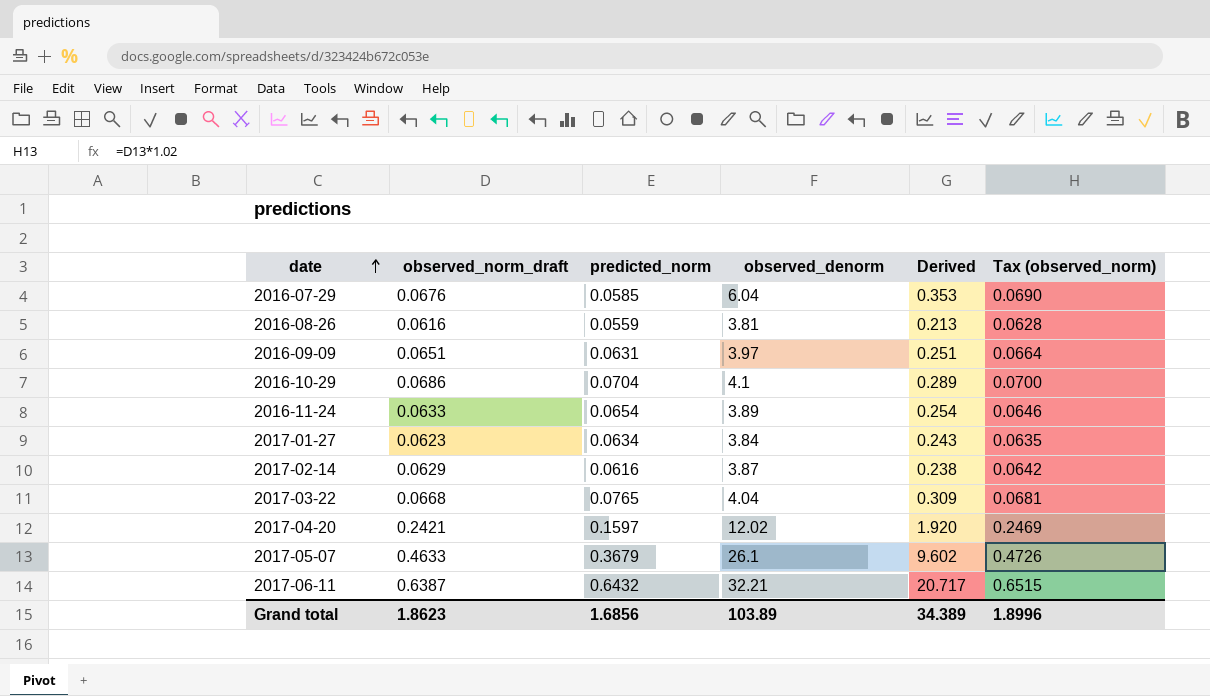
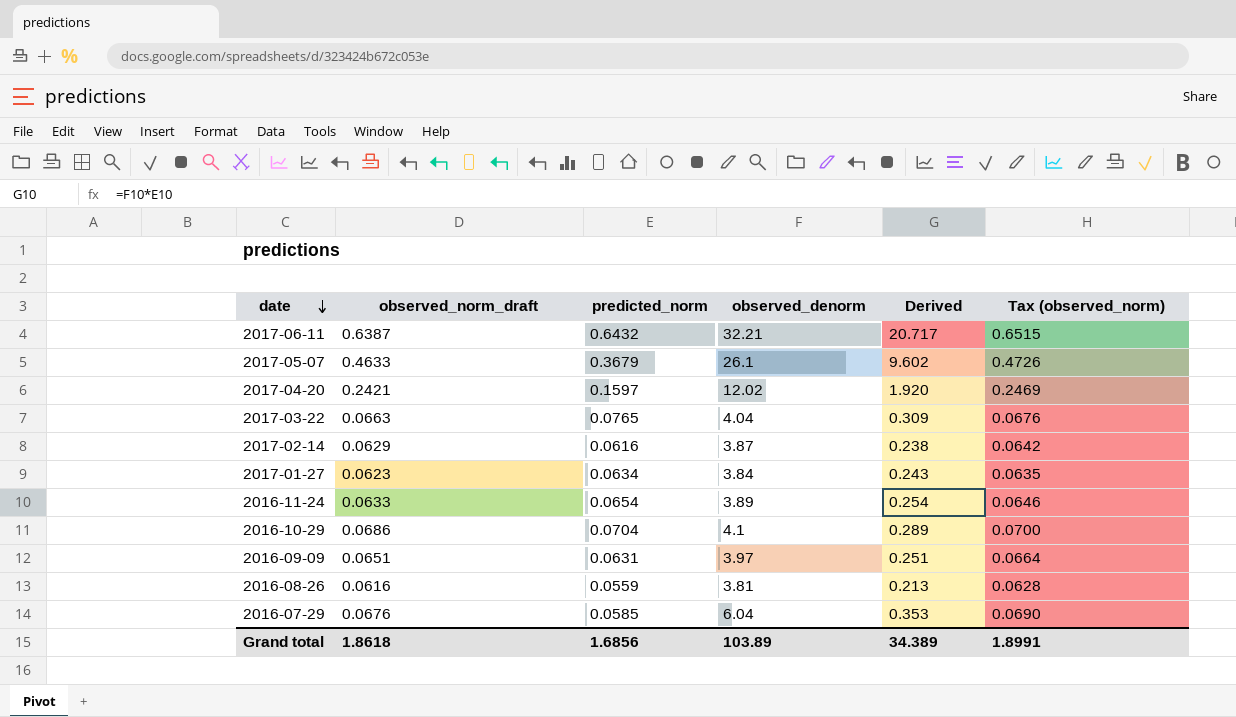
row order: date ascending -> date descending
2017-03-22 | observed_norm_draft: 0.0668 -> 0.0663
2017-03-22 | Tax (observed_norm): 0.0681 -> 0.0676
Grand total | observed_norm_draft: 1.8623 -> 1.8618
Grand total | Tax (observed_norm): 1.8996 -> 1.8991

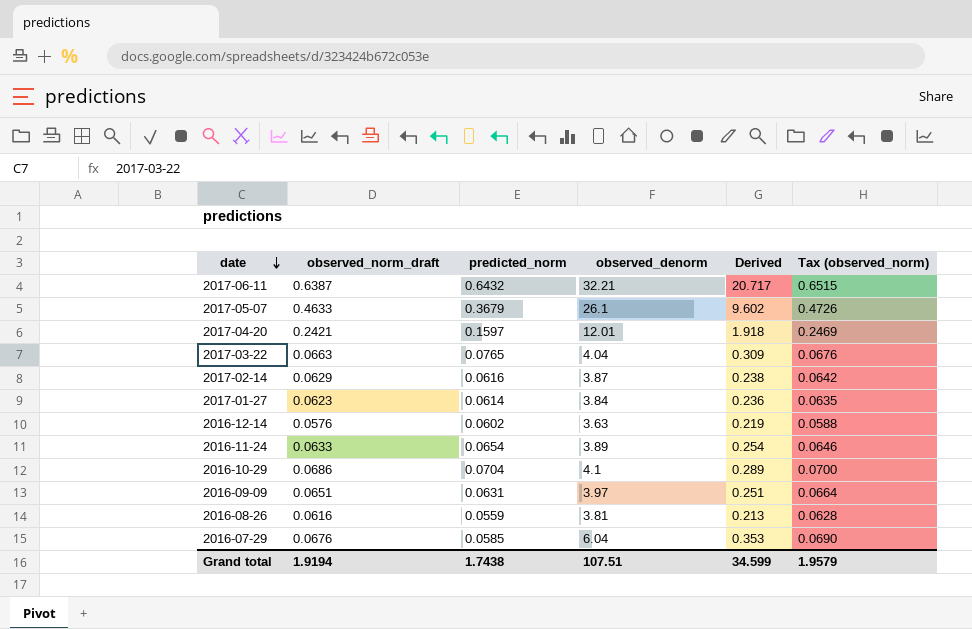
2017-04-20 | observed_denorm: 12.02 -> 12.01
2017-04-20 | Derived: 1.920 -> 1.918
2017-01-27 | predicted_norm: 0.0634 -> 0.0614
2017-01-27 | Derived: 0.243 -> 0.236
row 2016-12-14: none -> 0.0576 | 0.0602 | 3.63 | 0.219 | 0.0588
Grand total | observed_norm_draft: 1.8618 -> 1.9194
Grand total | predicted_norm: 1.6856 -> 1.7438
Grand total | observed_denorm: 103.89 -> 107.51
Grand total | Derived: 34.389 -> 34.599
Grand total | Tax (observed_norm): 1.8991 -> 1.9579

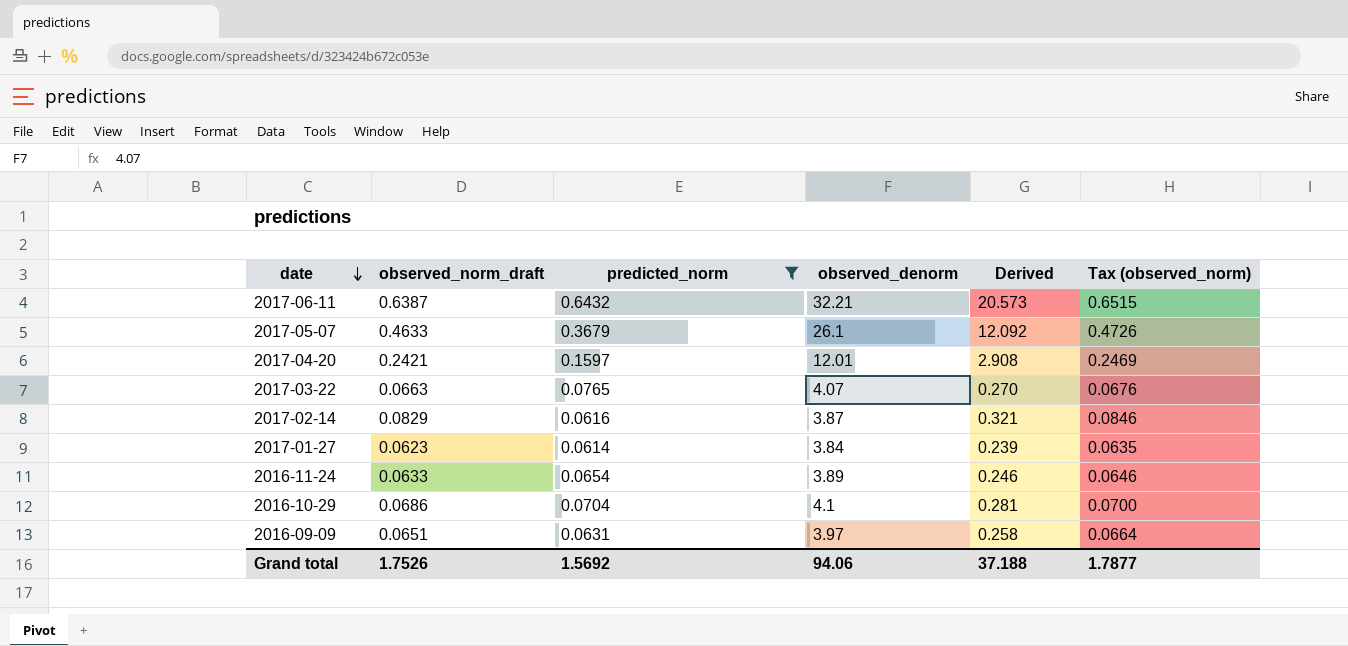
filter: none -> predicted_norm >= 0.0614
column Derived | formula: [predicted_norm] * [observed_denorm] -> [observed_norm_draft] * [observed_denorm]
2017-03-22 | observed_denorm: 4.04 -> 4.07
2017-02-14 | observed_norm_draft: 0.0629 -> 0.0829
2017-02-14 | Tax (observed_norm): 0.0642 -> 0.0846
Grand total | observed_norm_draft: 1.9194 -> 1.7526
Grand total | predicted_norm: 1.7438 -> 1.5692
Grand total | observed_denorm: 107.51 -> 94.06
Grand total | Derived: 34.599 -> 37.188
Grand total | Tax (observed_norm): 1.9579 -> 1.7877

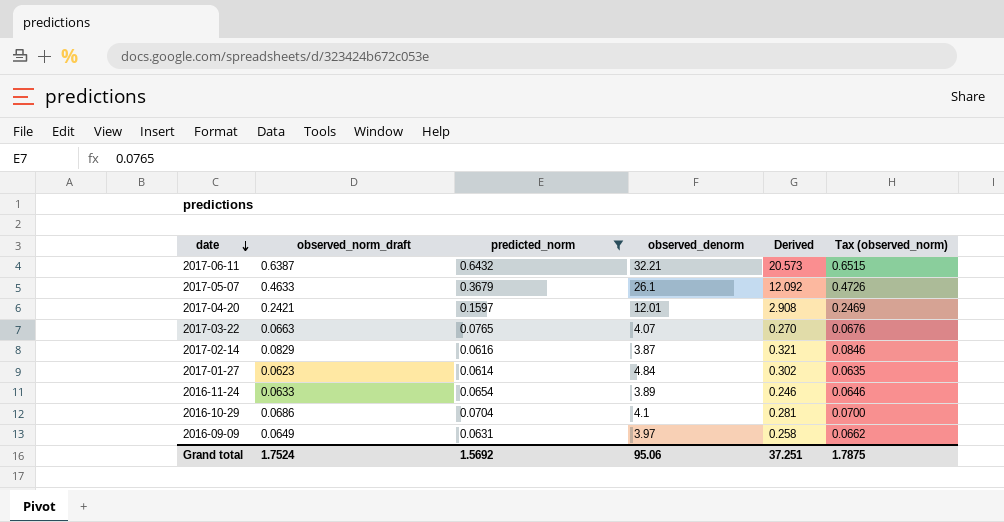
2017-01-27 | observed_denorm: 3.84 -> 4.84
2017-01-27 | Derived: 0.239 -> 0.302
2016-09-09 | observed_norm_draft: 0.0651 -> 0.0649
2016-09-09 | Tax (observed_norm): 0.0664 -> 0.0662
Grand total | observed_norm_draft: 1.7526 -> 1.7524
Grand total | observed_denorm: 94.06 -> 95.06
Grand total | Derived: 37.188 -> 37.251
Grand total | Tax (observed_norm): 1.7877 -> 1.7875

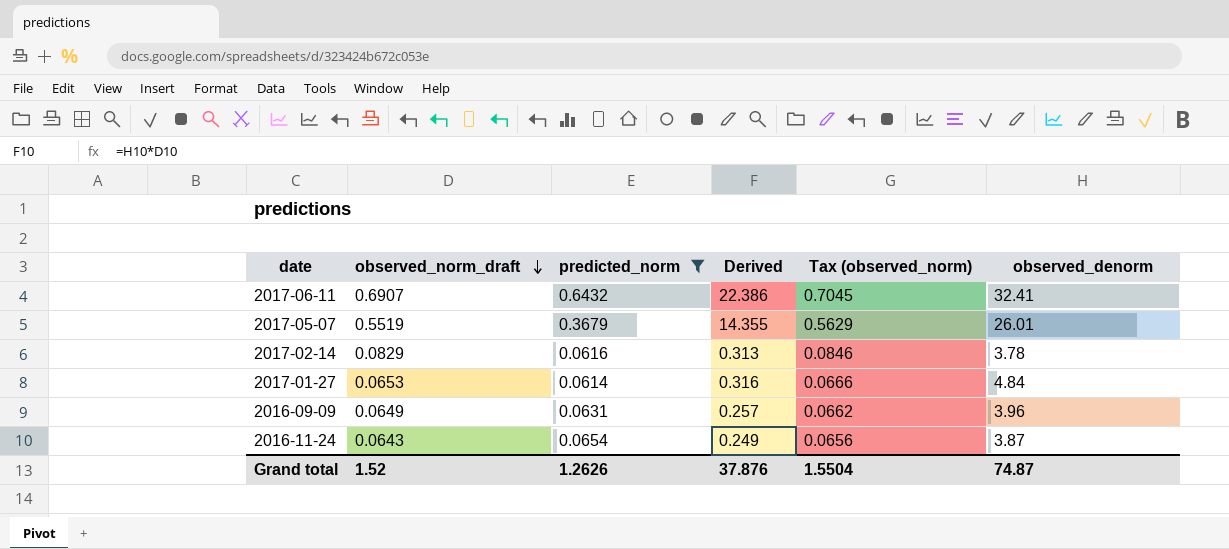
row order: date descending -> observed_norm_draft descending
column observed_denorm | position: 4 -> 6
row 2017-04-20: 0.2421 | 0.1597 | 12.01 | 2.908 | 0.2469 -> none
row 2017-03-22: 0.0663 | 0.0765 | 4.07 | 0.270 | 0.0676 -> none
row 2016-10-29: 0.0686 | 0.0704 | 4.1 | 0.281 | 0.0700 -> none
2017-06-11 | observed_norm_draft: 0.6387 -> 0.6907
2017-06-11 | Derived: 20.573 -> 22.386
2017-06-11 | Tax (observed_norm): 0.6515 -> 0.7045
2017-06-11 | observed_denorm: 32.21 -> 32.41
2017-05-07 | observed_norm_draft: 0.4633 -> 0.5519
2017-05-07 | Derived: 12.092 -> 14.355
2017-05-07 | Tax (observed_norm): 0.4726 -> 0.5629
2017-05-07 | observed_denorm: 26.1 -> 26.01
2017-02-14 | Derived: 0.321 -> 0.313
2017-02-14 | observed_denorm: 3.87 -> 3.78
2017-01-27 | observed_norm_draft: 0.0623 -> 0.0653
2017-01-27 | Derived: 0.302 -> 0.316
2017-01-27 | Tax (observed_norm): 0.0635 -> 0.0666
2016-09-09 | Derived: 0.258 -> 0.257
2016-09-09 | observed_denorm: 3.97 -> 3.96
2016-11-24 | observed_norm_draft: 0.0633 -> 0.0643
2016-11-24 | Derived: 0.246 -> 0.249
2016-11-24 | Tax (observed_norm): 0.0646 -> 0.0656
2016-11-24 | observed_denorm: 3.89 -> 3.87
Grand total | observed_norm_draft: 1.7524 -> 1.52
Grand total | predicted_norm: 1.5692 -> 1.2626
Grand total | Derived: 37.251 -> 37.876
Grand total | Tax (observed_norm): 1.7875 -> 1.5504
Grand total | observed_denorm: 95.06 -> 74.87

